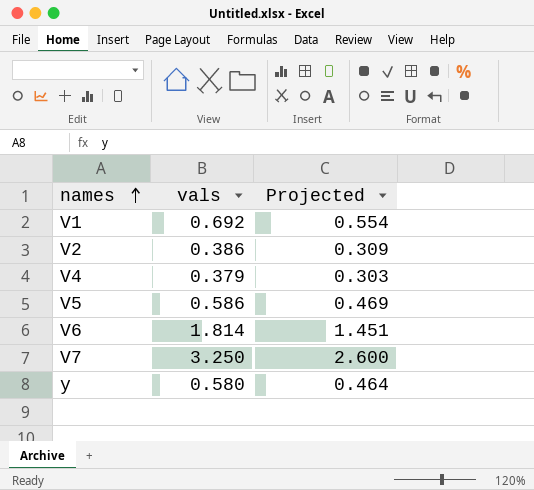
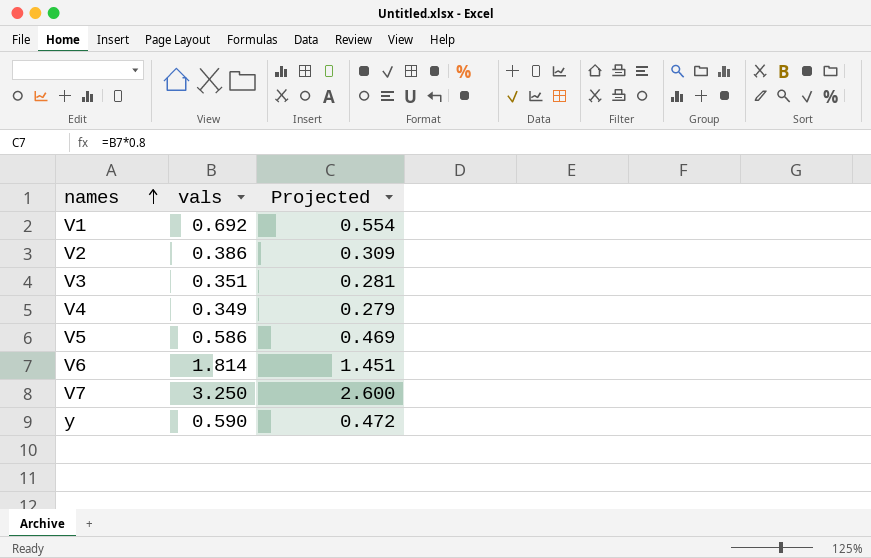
row V3: none -> 0.351 | 0.281
V4 | vals: 0.379 -> 0.349
V4 | Projected: 0.303 -> 0.279
y | vals: 0.580 -> 0.590
y | Projected: 0.464 -> 0.472

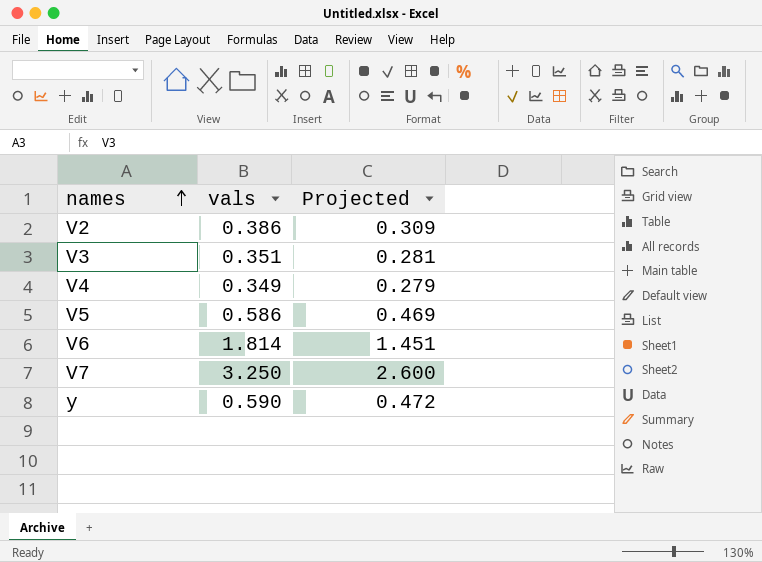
row V1: 0.692 | 0.554 -> none

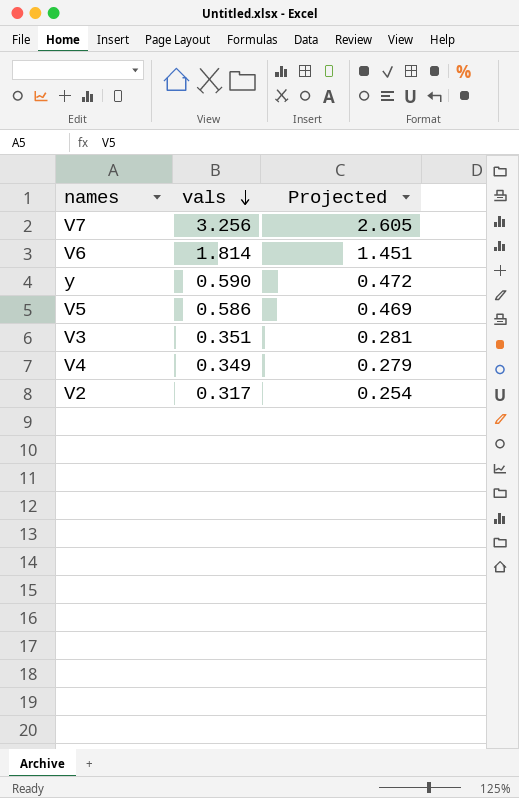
row order: names ascending -> vals descending
V7 | vals: 3.250 -> 3.256
V7 | Projected: 2.600 -> 2.605
V2 | vals: 0.386 -> 0.317
V2 | Projected: 0.309 -> 0.254

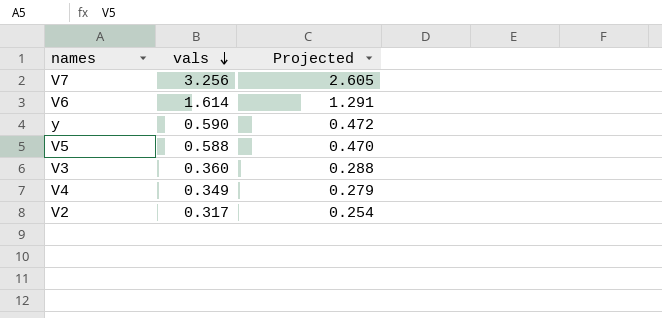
V6 | vals: 1.814 -> 1.614
V6 | Projected: 1.451 -> 1.291
V5 | vals: 0.586 -> 0.588
V5 | Projected: 0.469 -> 0.470
V3 | vals: 0.351 -> 0.360
V3 | Projected: 0.281 -> 0.288

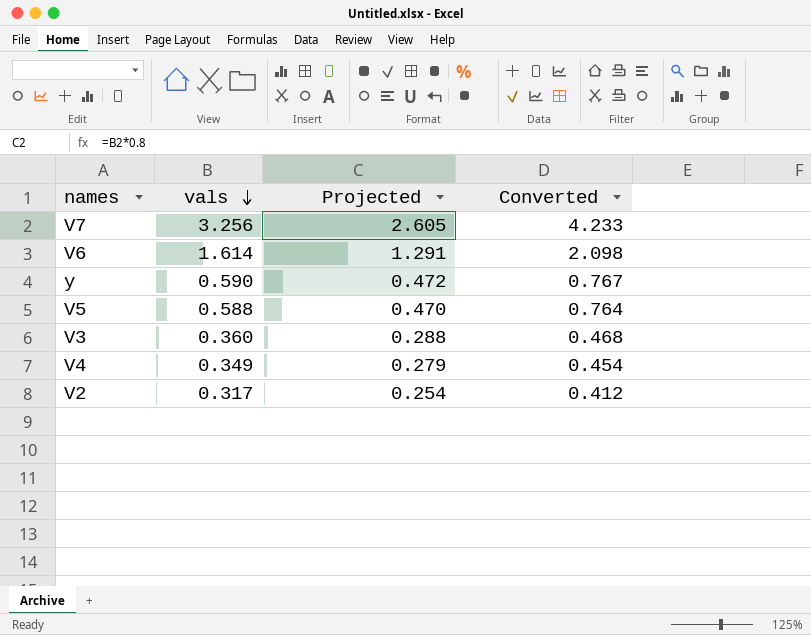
column Converted | formula: none -> [vals] * 1.3

